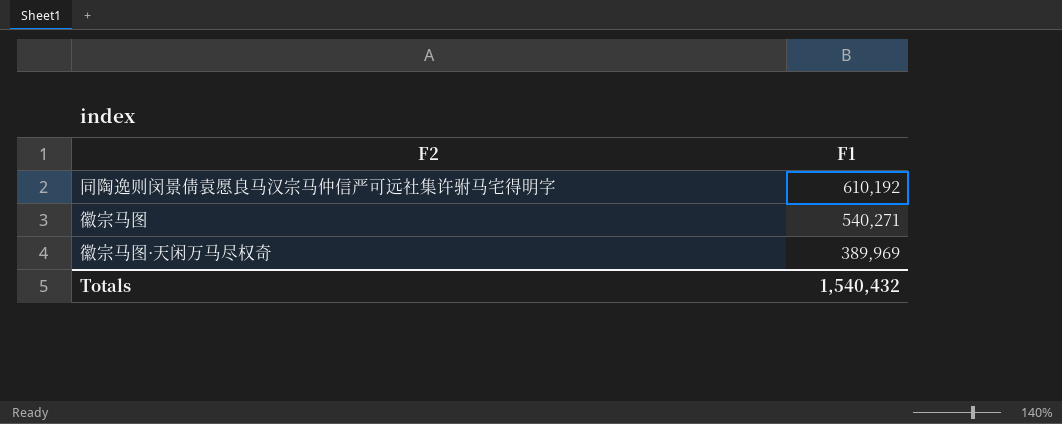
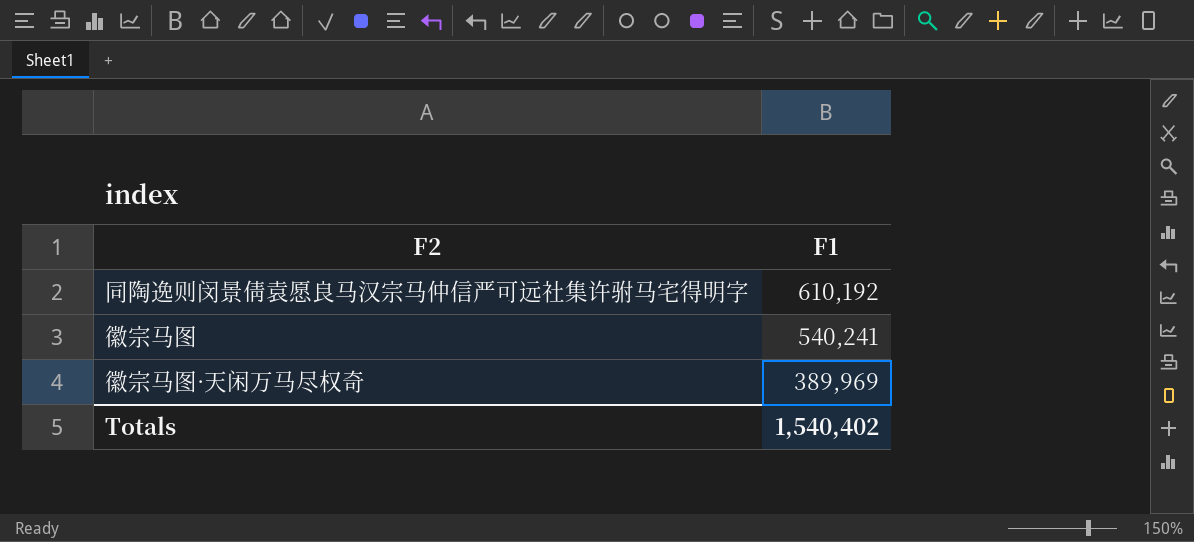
徽宗马图 | F1: 540,271 -> 540,241
Totals | F1: 1,540,432 -> 1,540,402

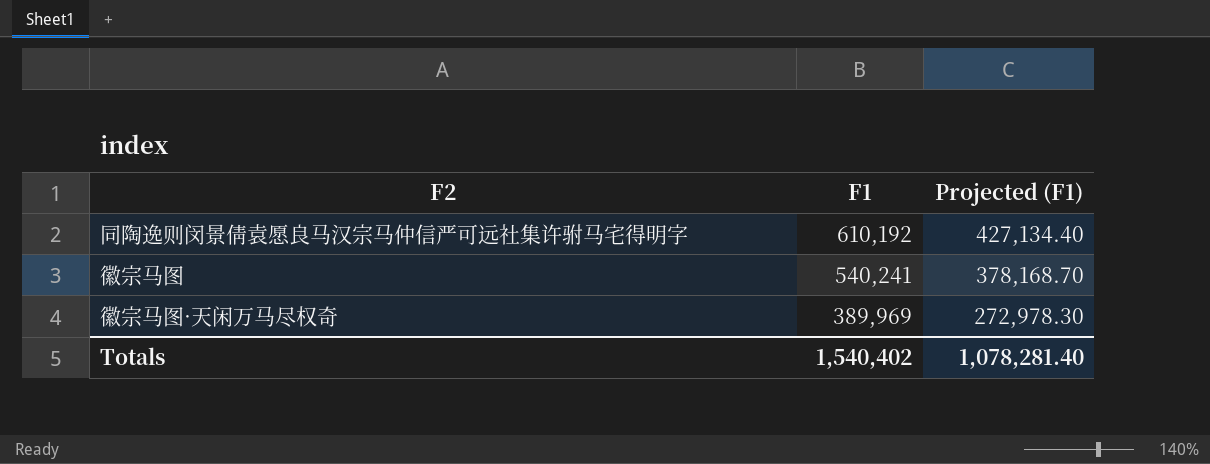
column Projected (F1) | formula: none -> [F1] * 0.7

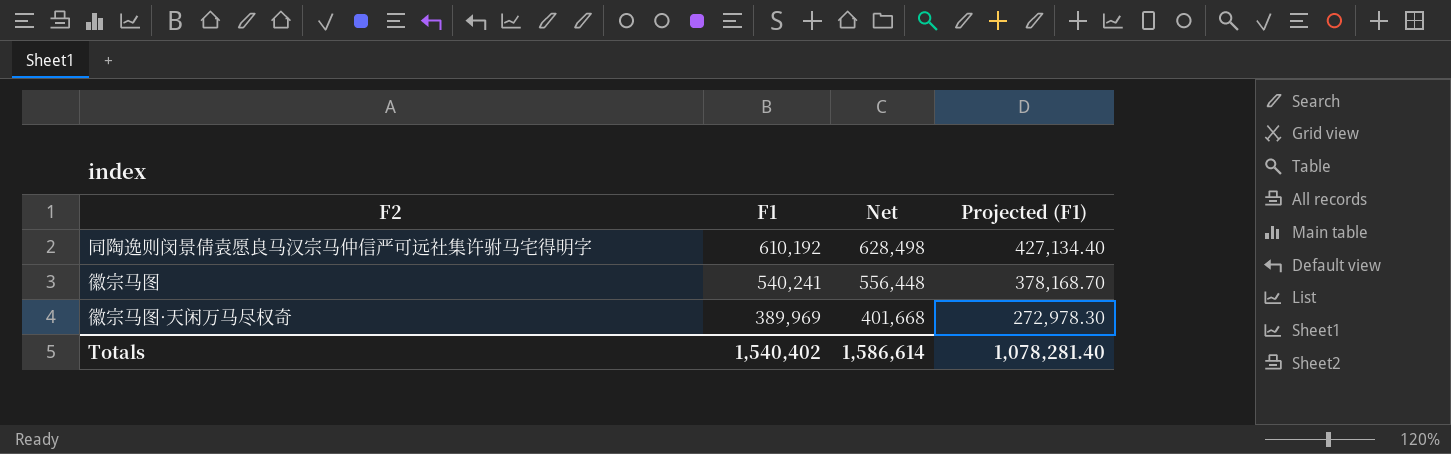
column Net | formula: none -> [F1] * 1.03

